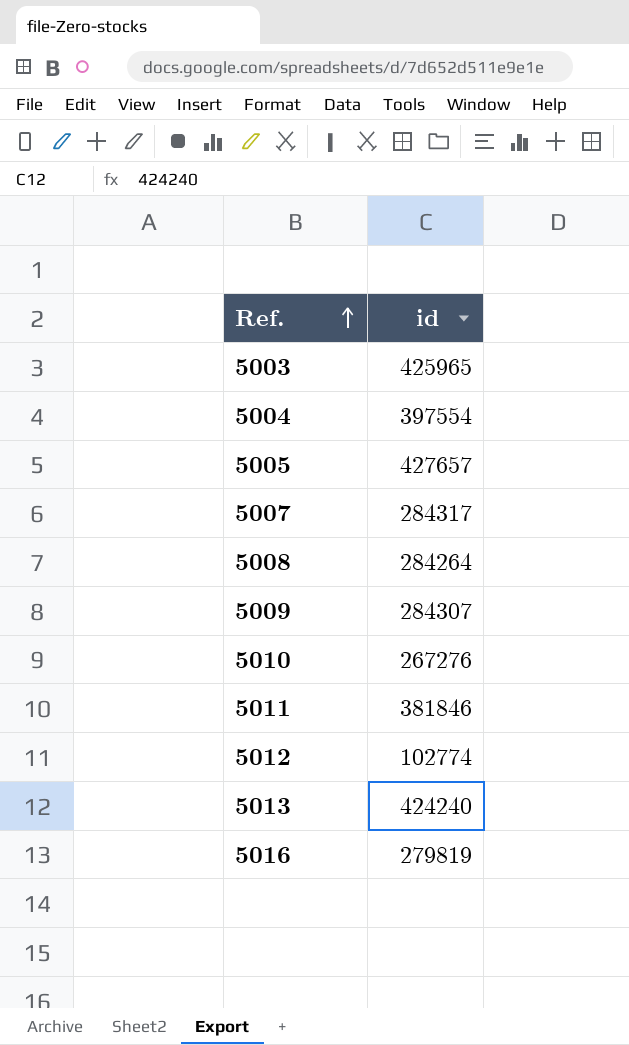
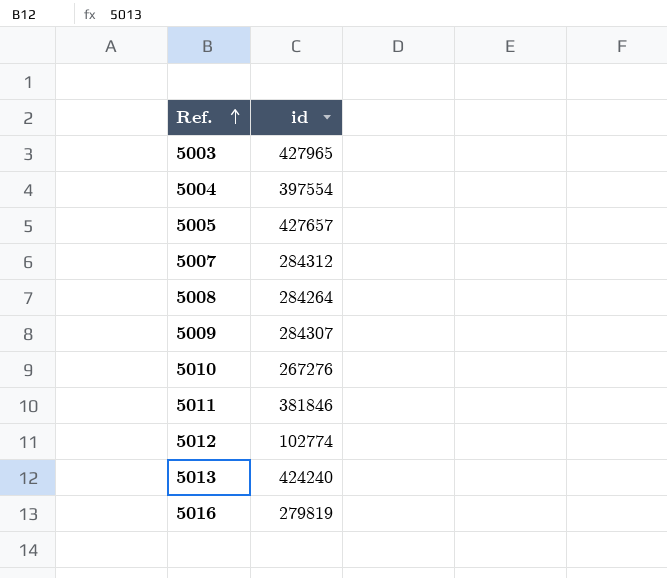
5003 | id: 425965 -> 427965
5007 | id: 284317 -> 284312

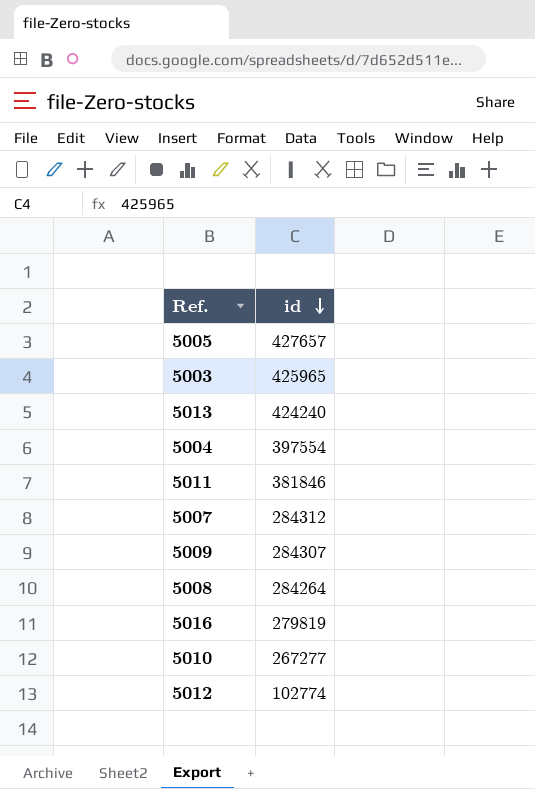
row order: Ref. ascending -> id descending
5003 | id: 427965 -> 425965
5010 | id: 267276 -> 267277

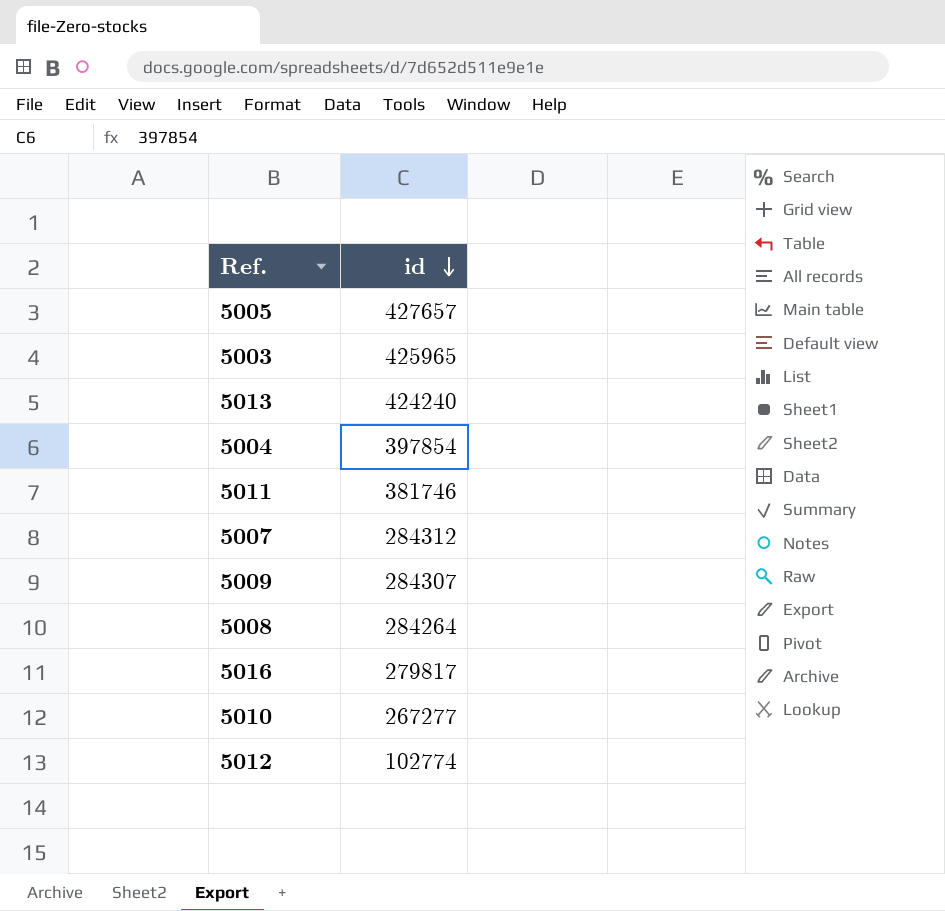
5004 | id: 397554 -> 397854
5011 | id: 381846 -> 381746
5016 | id: 279819 -> 279817

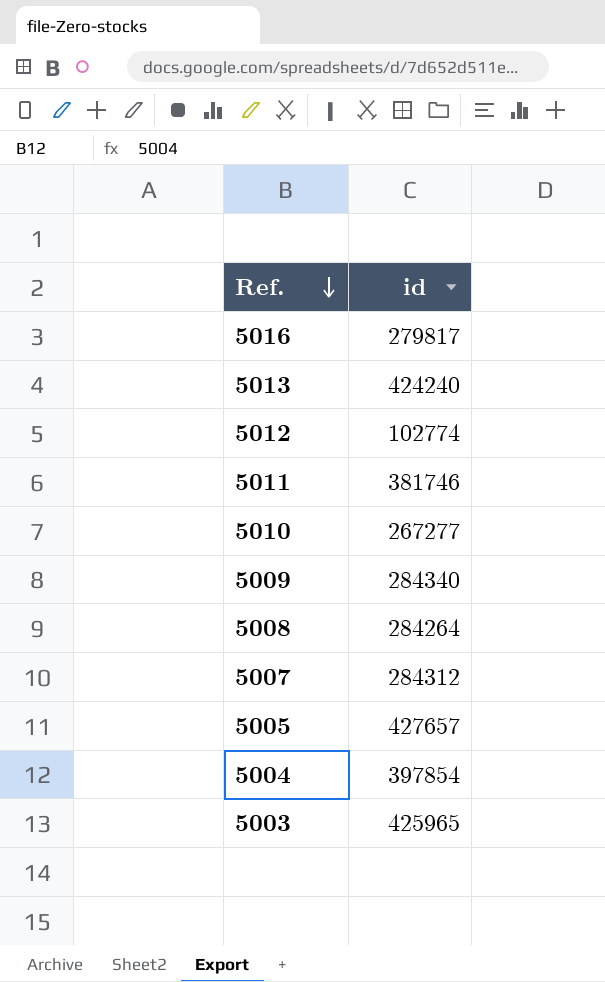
row order: id descending -> Ref. descending
5009 | id: 284307 -> 284340

